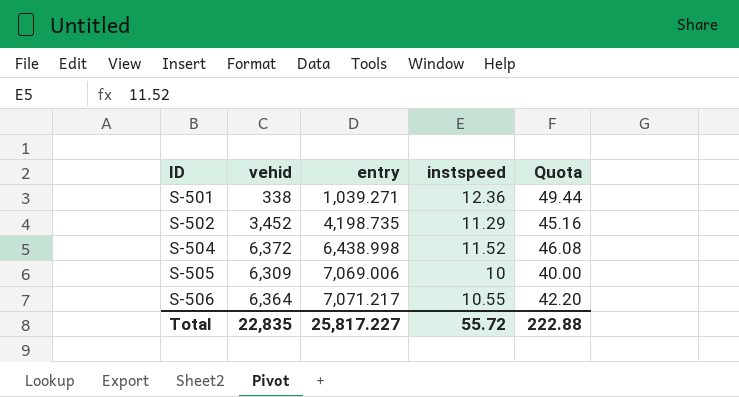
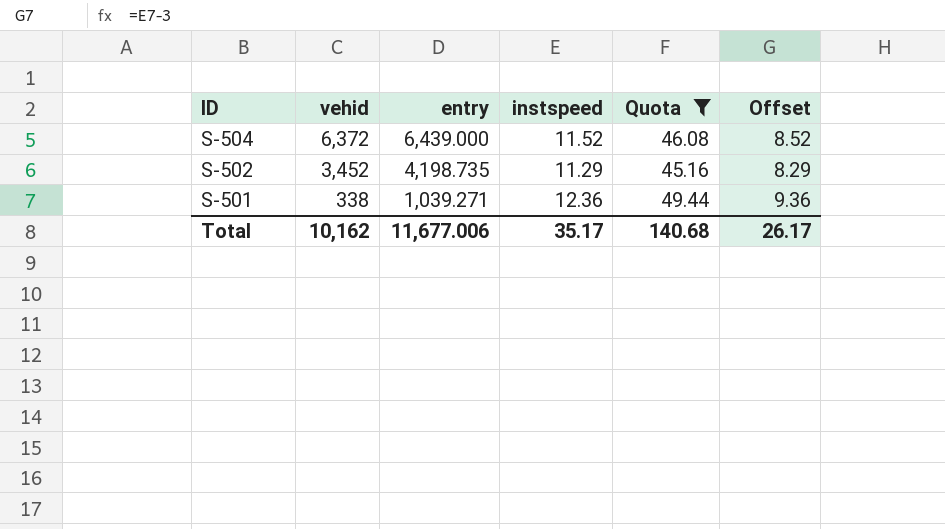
filter: none -> Quota >= 45.16
row order: ID ascending -> ID descending
column Offset | formula: none -> [instspeed] - 3
S-504 | entry: 6,438.998 -> 6,439.000
Total | vehid: 22,835 -> 10,162
Total | entry: 25,817.227 -> 11,677.006
Total | instspeed: 55.72 -> 35.17
Total | Quota: 222.88 -> 140.68

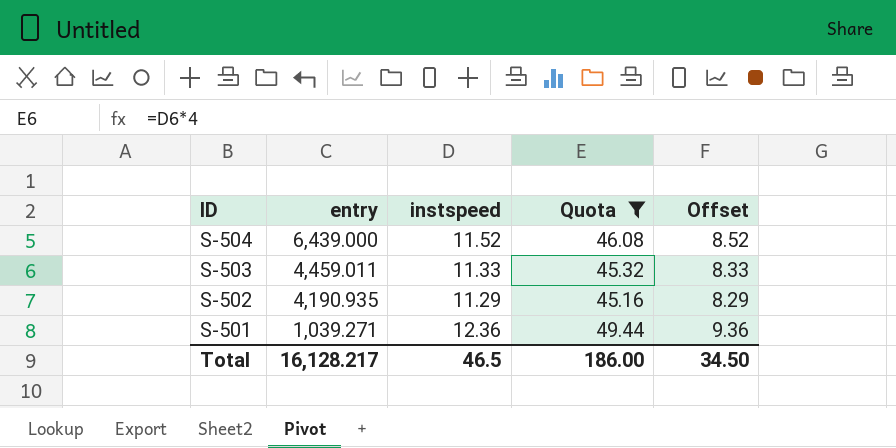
column vehid | position: 2 -> none
row S-503: none -> 4,459.011 | 11.33 | 45.32 | 8.33
S-502 | entry: 4,198.735 -> 4,190.935
Total | entry: 11,677.006 -> 16,128.217
Total | instspeed: 35.17 -> 46.5
Total | Quota: 140.68 -> 186.00
Total | Offset: 26.17 -> 34.50

